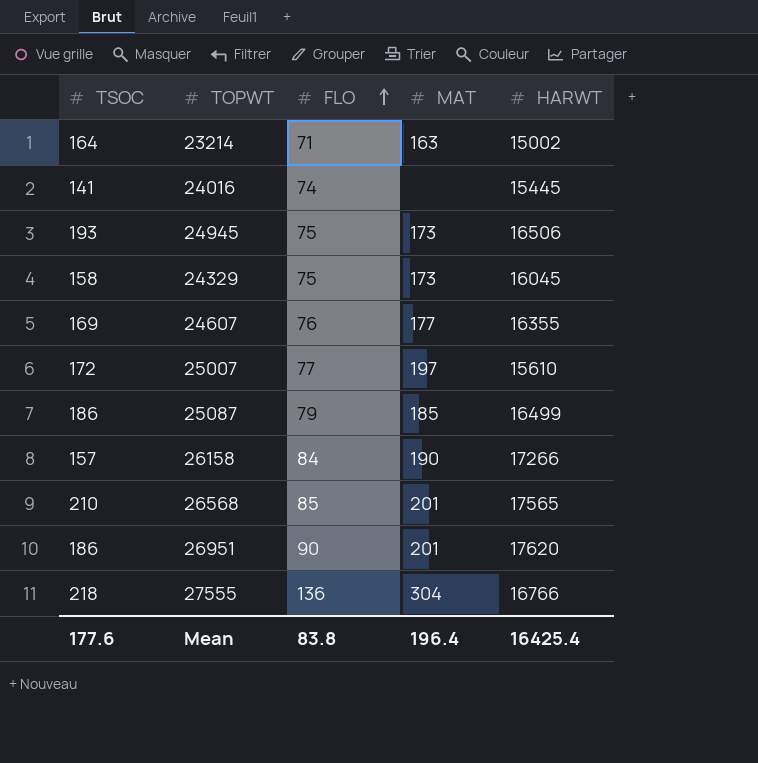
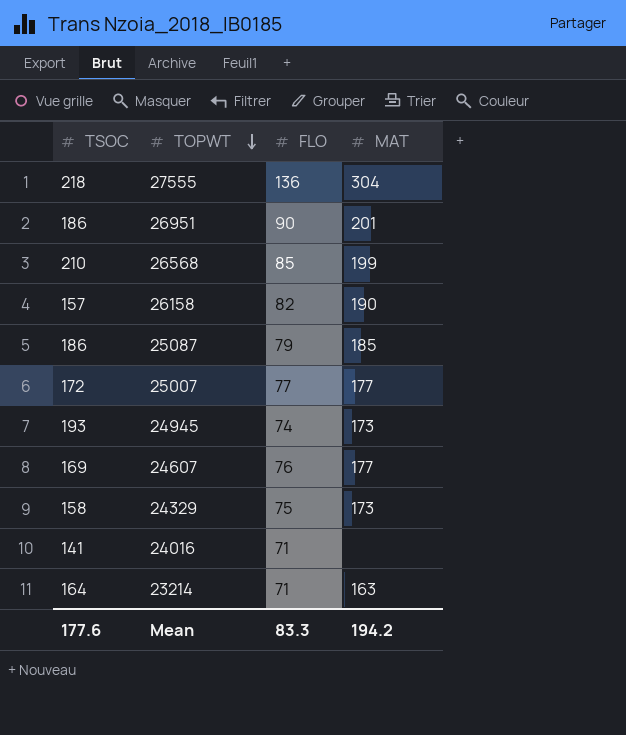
row order: FLO ascending -> TOPWT descending
column HARWT | position: 5 -> none
26568 | MAT: 201 -> 199
26158 | FLO: 84 -> 82
25007 | MAT: 197 -> 177
24945 | FLO: 75 -> 74
24016 | FLO: 74 -> 71
Mean | FLO: 83.8 -> 83.3
Mean | MAT: 196.4 -> 194.2

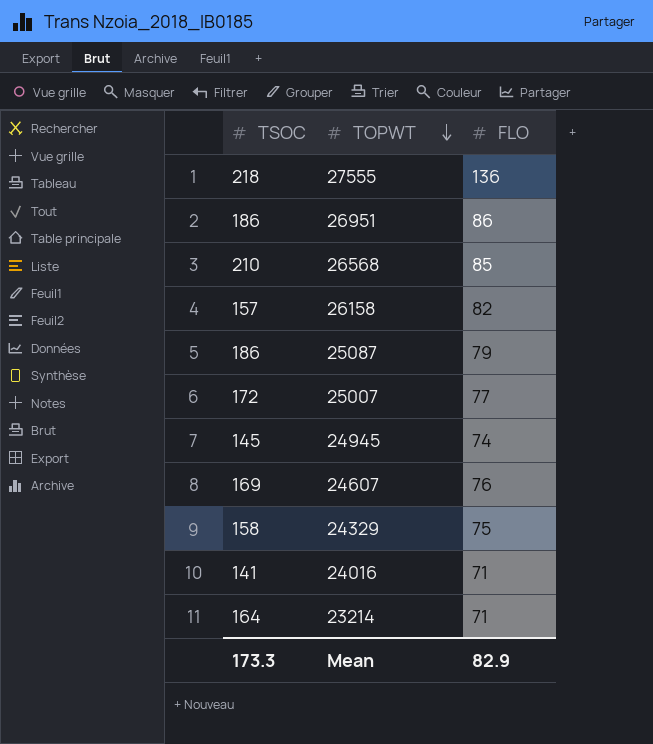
column MAT | position: 4 -> none
26951 | FLO: 90 -> 86
24945 | TSOC: 193 -> 145
Mean | TSOC: 177.6 -> 173.3
Mean | FLO: 83.3 -> 82.9

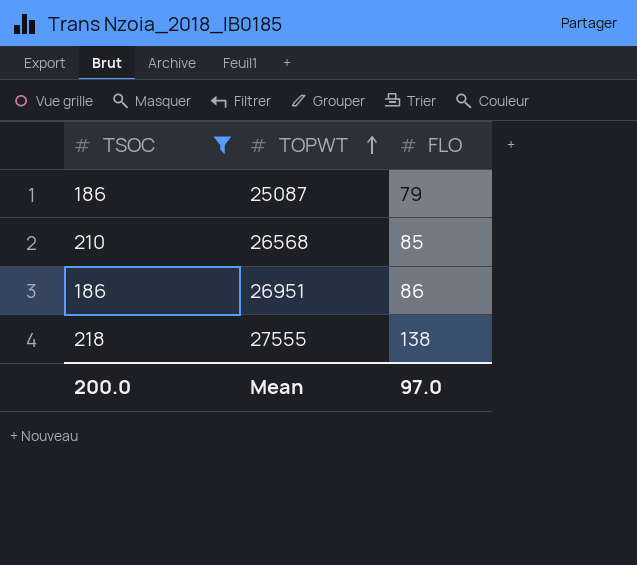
filter: none -> TSOC >= 186
row order: TOPWT descending -> TOPWT ascending
27555 | FLO: 136 -> 138
Mean | TSOC: 173.3 -> 200.0
Mean | FLO: 82.9 -> 97.0

